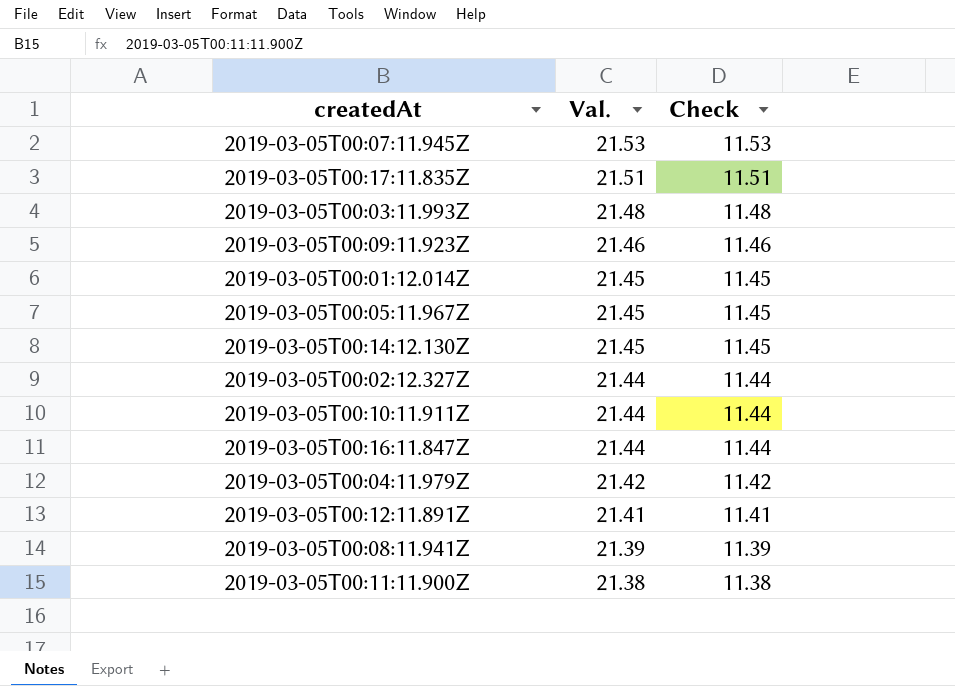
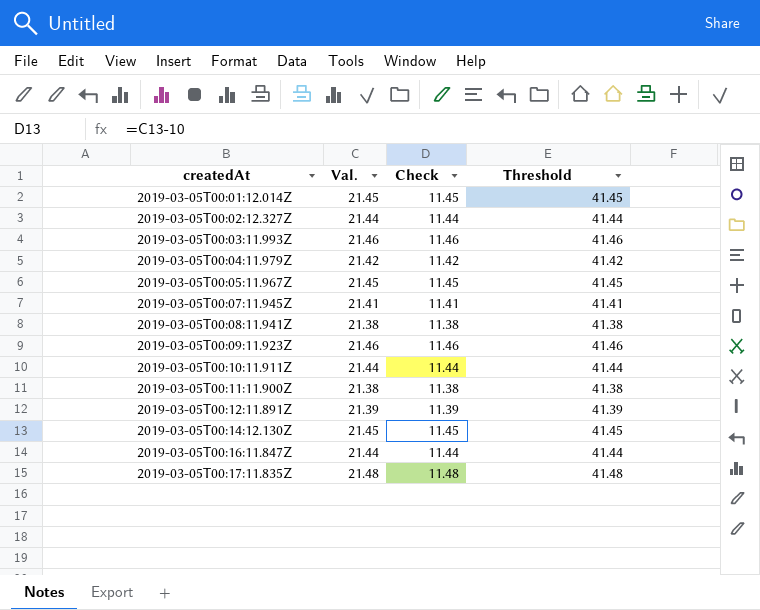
row order: Val. descending -> createdAt ascending
column Threshold | formula: none -> [Val.] + 20
2019-03-05T00:03:11.993Z | Val.: 21.48 -> 21.46
2019-03-05T00:03:11.993Z | Check: 11.48 -> 11.46
2019-03-05T00:07:11.945Z | Val.: 21.53 -> 21.41
2019-03-05T00:07:11.945Z | Check: 11.53 -> 11.41
2019-03-05T00:08:11.941Z | Val.: 21.39 -> 21.38
2019-03-05T00:08:11.941Z | Check: 11.39 -> 11.38
2019-03-05T00:12:11.891Z | Val.: 21.41 -> 21.39
2019-03-05T00:12:11.891Z | Check: 11.41 -> 11.39
2019-03-05T00:17:11.835Z | Val.: 21.51 -> 21.48
2019-03-05T00:17:11.835Z | Check: 11.51 -> 11.48

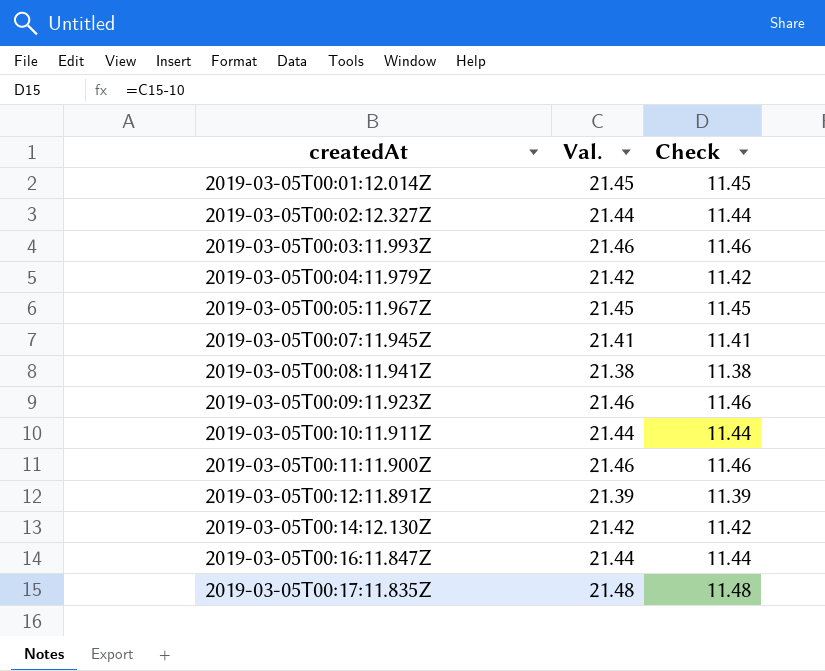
column Threshold | formula: [Val.] + 20 -> none
2019-03-05T00:11:11.900Z | Val.: 21.38 -> 21.46
2019-03-05T00:11:11.900Z | Check: 11.38 -> 11.46
2019-03-05T00:14:12.130Z | Val.: 21.45 -> 21.42
2019-03-05T00:14:12.130Z | Check: 11.45 -> 11.42

